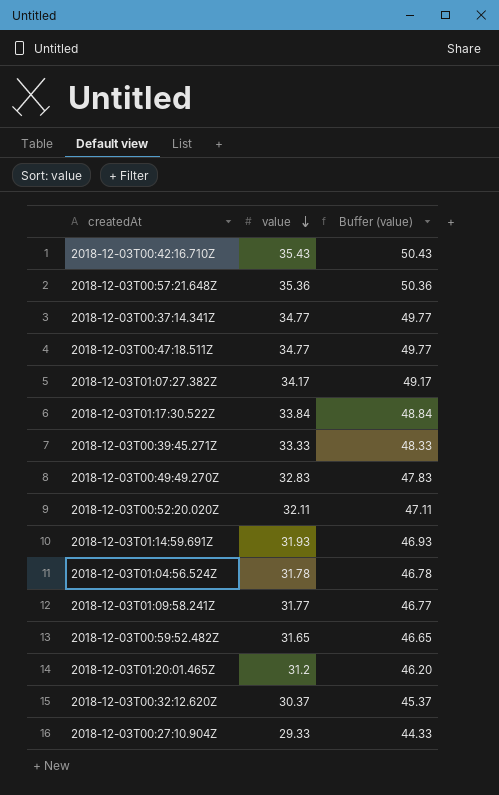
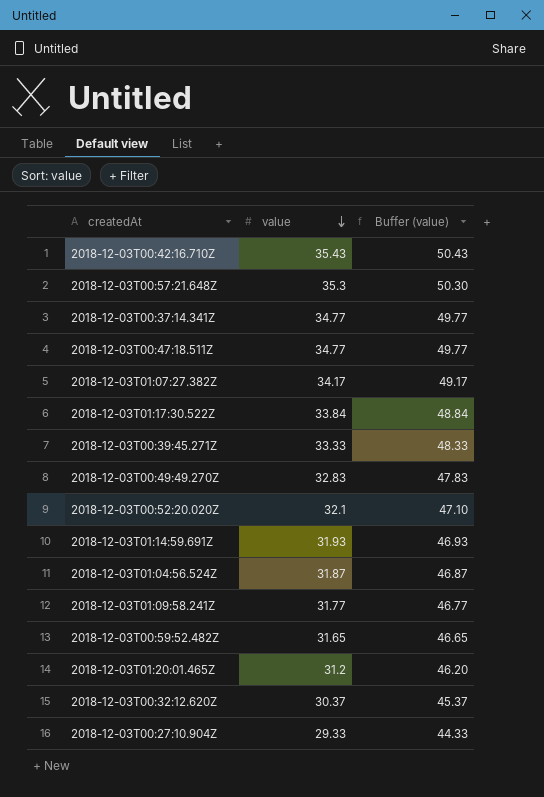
2018-12-03T00:57:21.648Z | value: 35.36 -> 35.3
2018-12-03T00:57:21.648Z | Buffer (value): 50.36 -> 50.30
2018-12-03T00:52:20.020Z | value: 32.11 -> 32.1
2018-12-03T00:52:20.020Z | Buffer (value): 47.11 -> 47.10
2018-12-03T01:04:56.524Z | value: 31.78 -> 31.87
2018-12-03T01:04:56.524Z | Buffer (value): 46.78 -> 46.87

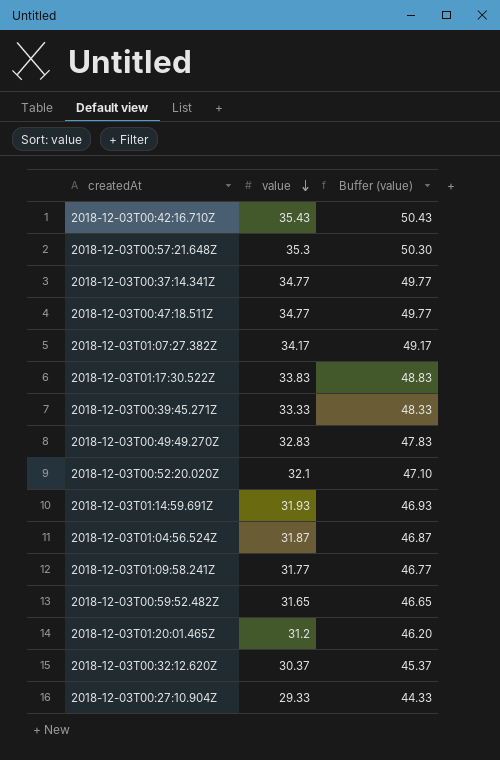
2018-12-03T01:17:30.522Z | value: 33.84 -> 33.83
2018-12-03T01:17:30.522Z | Buffer (value): 48.84 -> 48.83

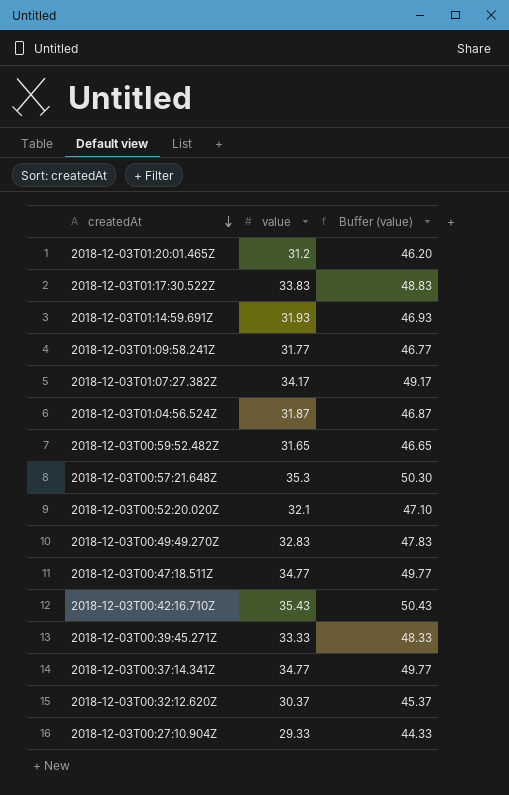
row order: value descending -> createdAt descending

